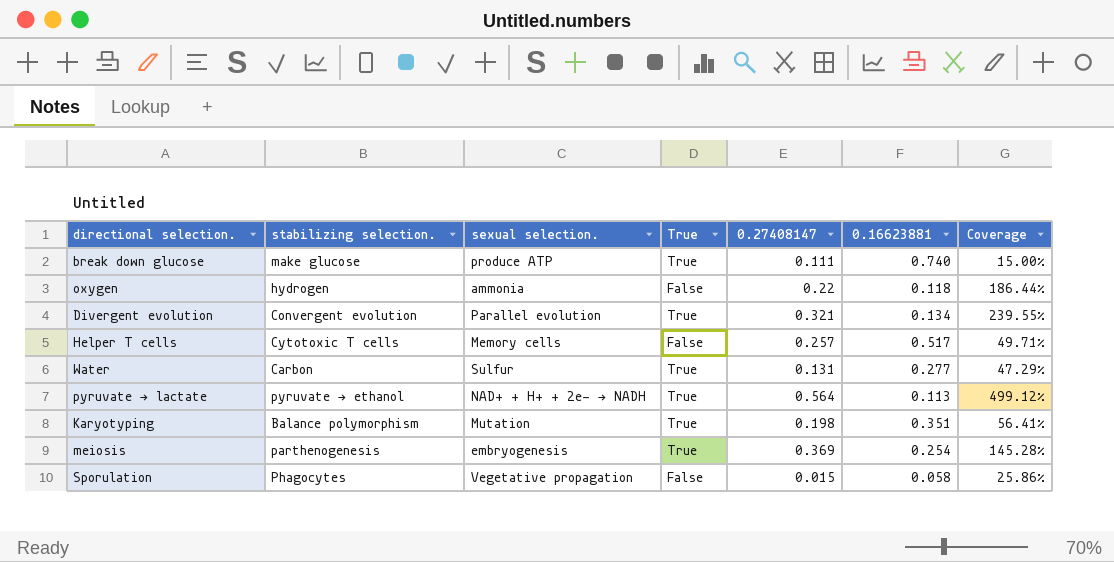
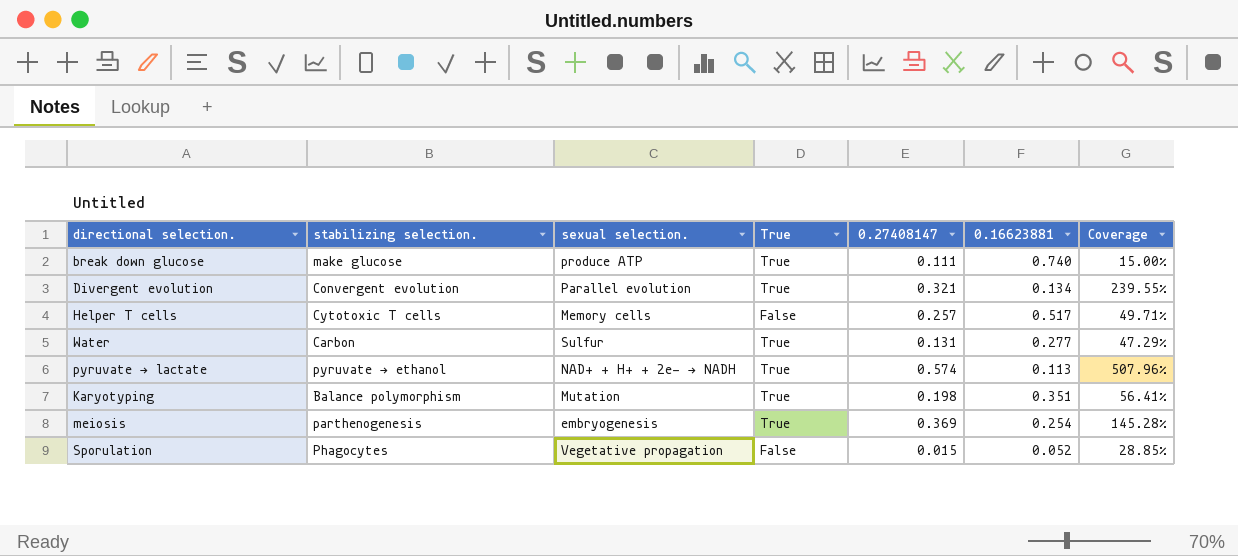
row oxygen: hydrogen | ammonia | False | 0.22 | 0.118 | 186.44% -> none
pyruvate → lactate | 0.27408147: 0.564 -> 0.574
pyruvate → lactate | Coverage: 499.12% -> 507.96%
Sporulation | 0.16623881: 0.058 -> 0.052
Sporulation | Coverage: 25.86% -> 28.85%

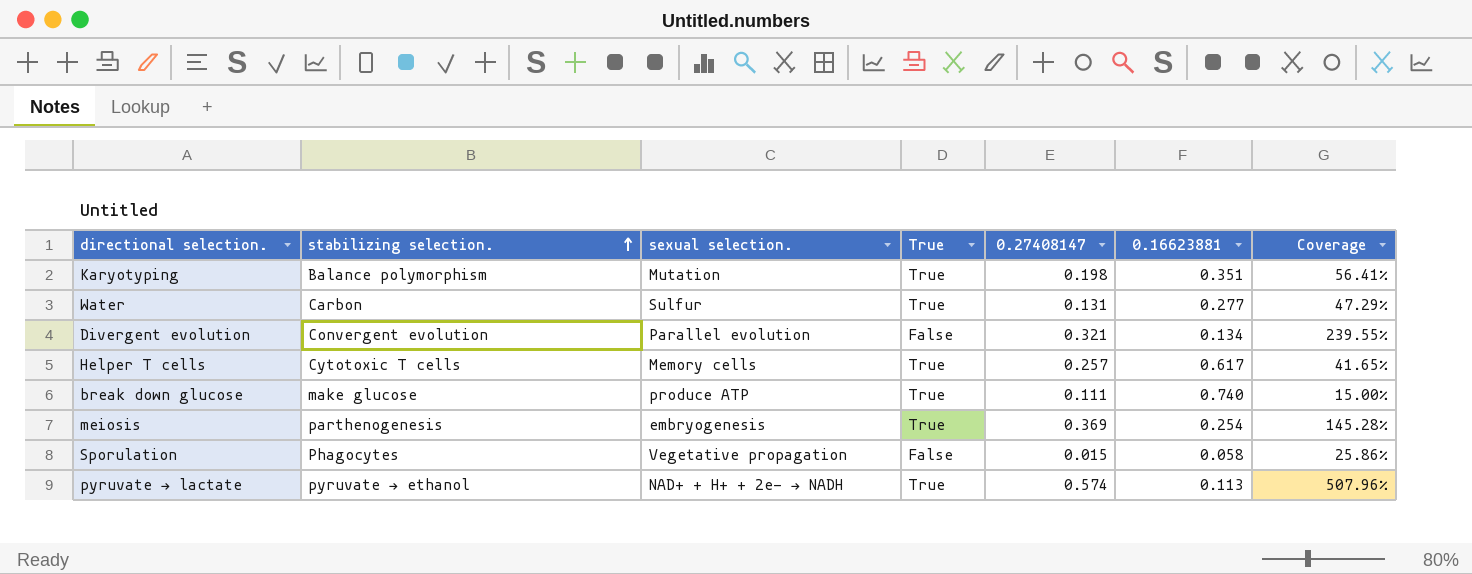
row order: none -> stabilizing selection. ascending
Divergent evolution | True: True -> False
Helper T cells | True: False -> True
Helper T cells | 0.16623881: 0.517 -> 0.617
Helper T cells | Coverage: 49.71% -> 41.65%
Sporulation | 0.16623881: 0.052 -> 0.058
Sporulation | Coverage: 28.85% -> 25.86%

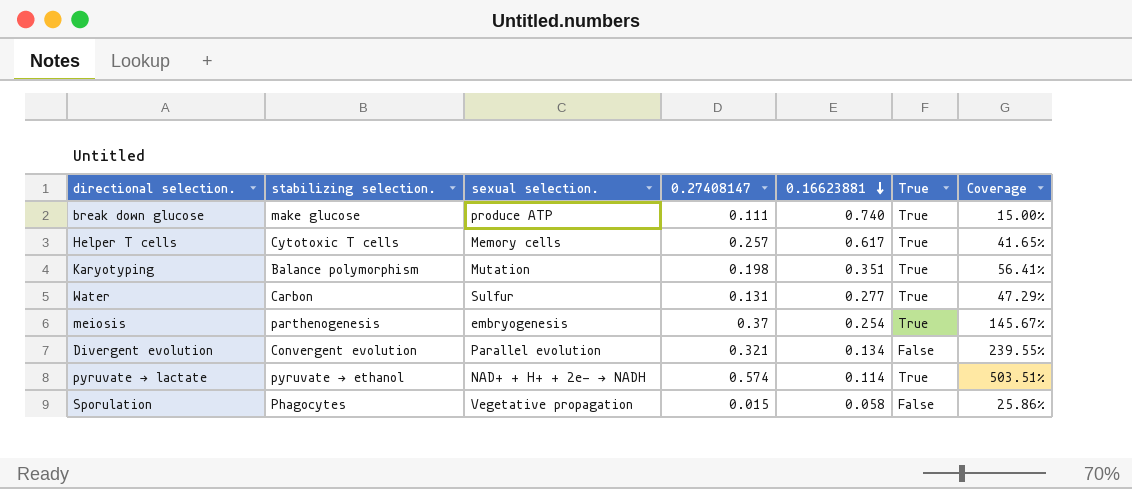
row order: stabilizing selection. ascending -> 0.16623881 descending
column True | position: 4 -> 6
meiosis | 0.27408147: 0.369 -> 0.37
meiosis | Coverage: 145.28% -> 145.67%
pyruvate → lactate | 0.16623881: 0.113 -> 0.114
pyruvate → lactate | Coverage: 507.96% -> 503.51%

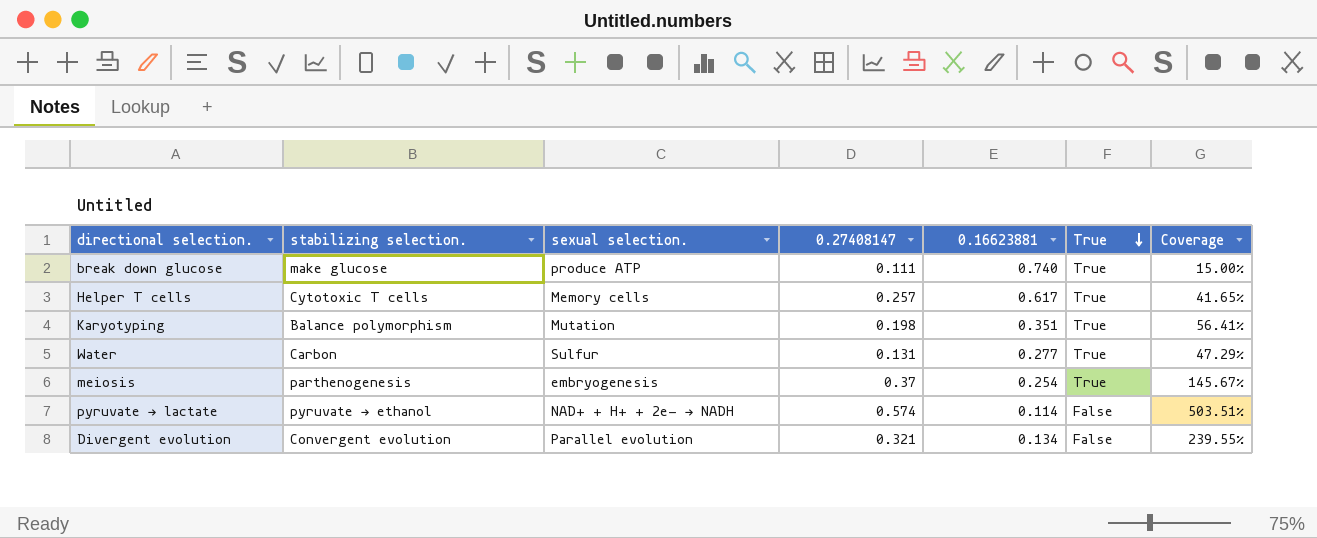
row order: 0.16623881 descending -> True descending
row Sporulation: Phagocytes | Vegetative propagation | 0.015 | 0.058 | False | 25.86% -> none
pyruvate → lactate | True: True -> False

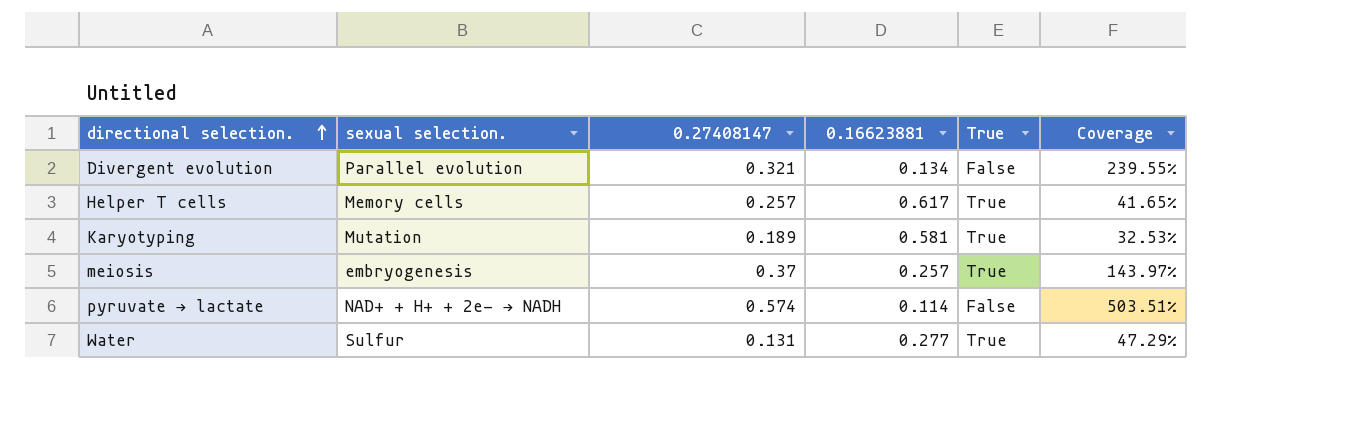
row order: True descending -> directional selection. ascending
column stabilizing selection. | position: 2 -> none
row break down glucose: make glucose | produce ATP | 0.111 | 0.740 | True | 15.00% -> none
Karyotyping | 0.27408147: 0.198 -> 0.189
Karyotyping | 0.16623881: 0.351 -> 0.581
Karyotyping | Coverage: 56.41% -> 32.53%
meiosis | 0.16623881: 0.254 -> 0.257
meiosis | Coverage: 145.67% -> 143.97%

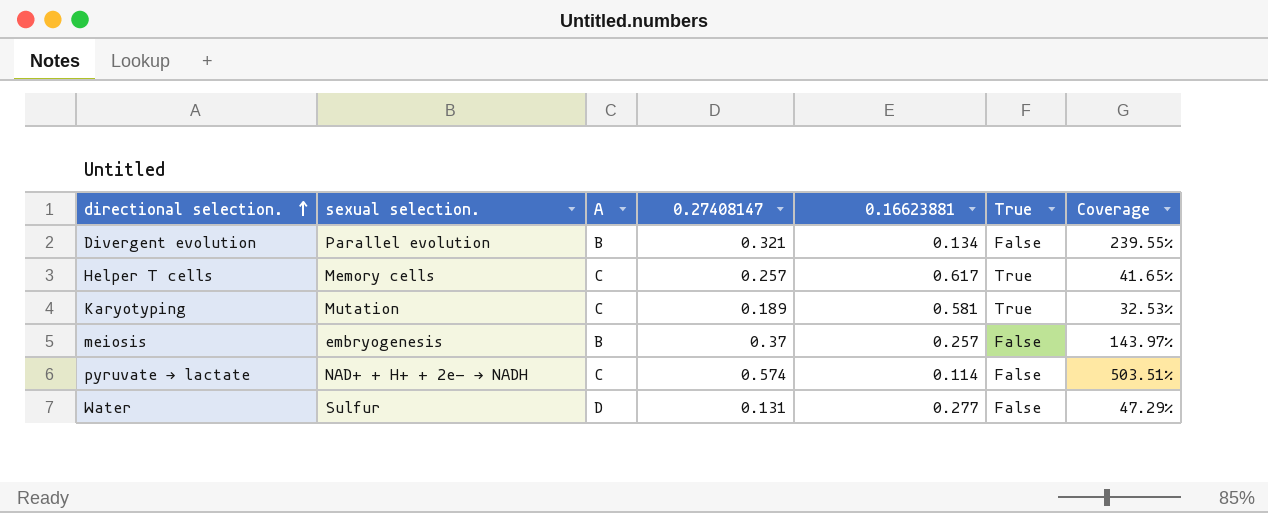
column A | position: none -> 3
meiosis | True: True -> False
Water | True: True -> False

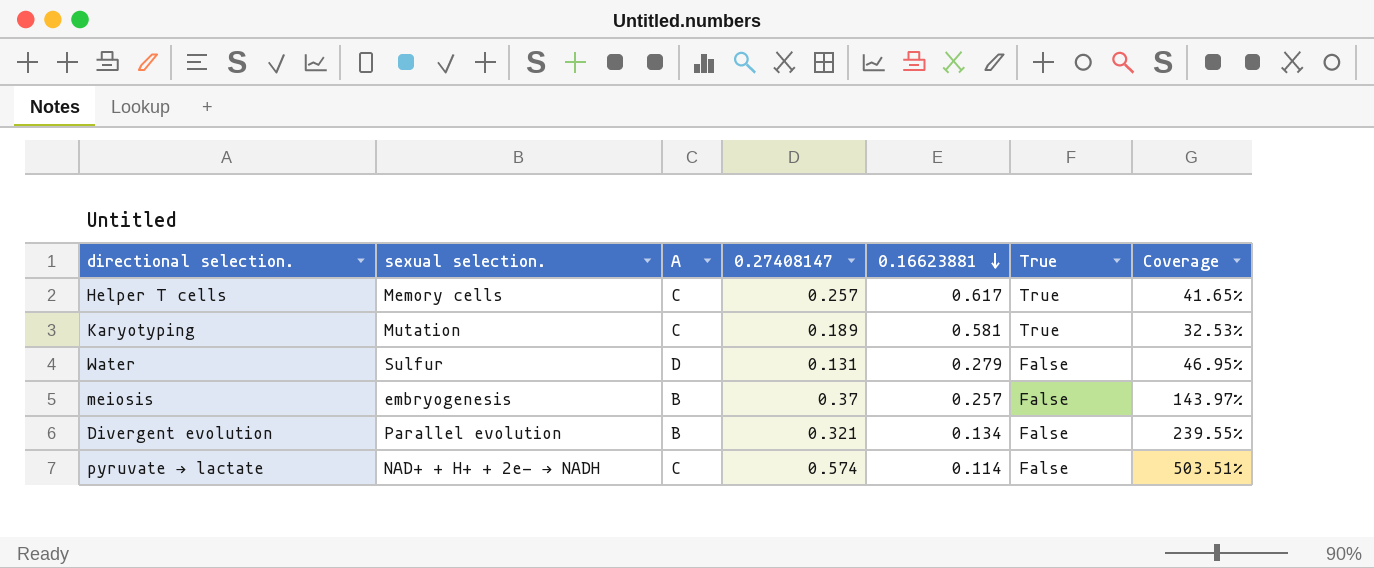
row order: directional selection. ascending -> 0.16623881 descending
Water | 0.16623881: 0.277 -> 0.279
Water | Coverage: 47.29% -> 46.95%

